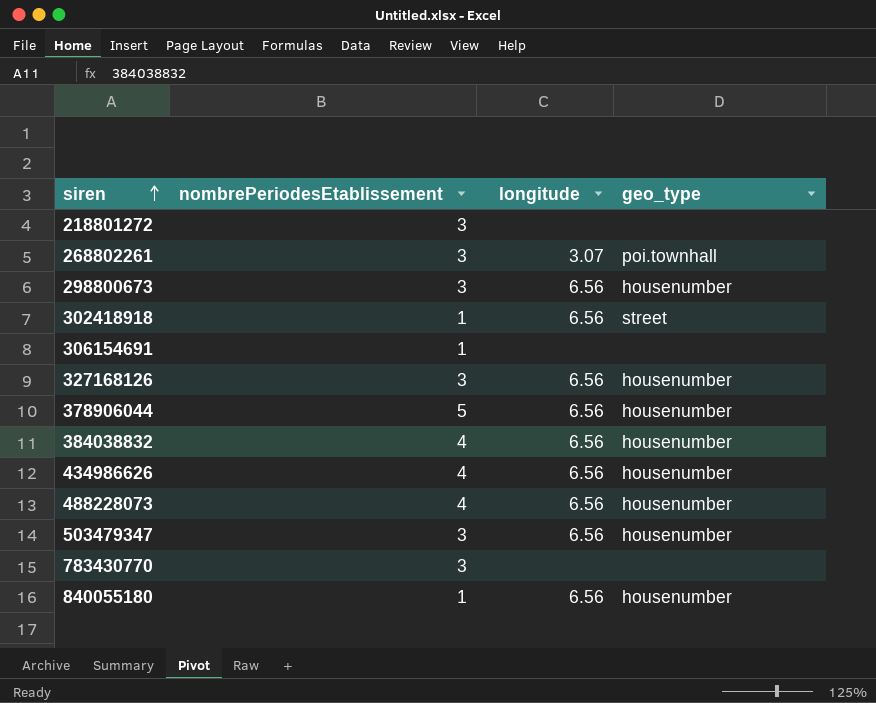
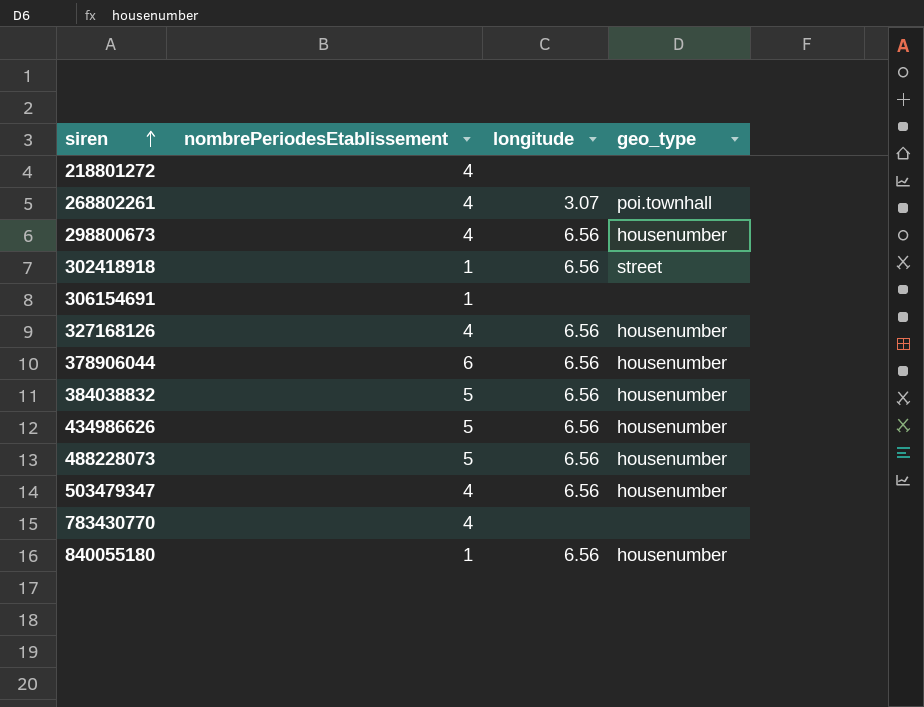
218801272 | nombrePeriodesEtablissement: 3 -> 4
268802261 | nombrePeriodesEtablissement: 3 -> 4
298800673 | nombrePeriodesEtablissement: 3 -> 4
327168126 | nombrePeriodesEtablissement: 3 -> 4
378906044 | nombrePeriodesEtablissement: 5 -> 6
384038832 | nombrePeriodesEtablissement: 4 -> 5
434986626 | nombrePeriodesEtablissement: 4 -> 5
488228073 | nombrePeriodesEtablissement: 4 -> 5
503479347 | nombrePeriodesEtablissement: 3 -> 4
783430770 | nombrePeriodesEtablissement: 3 -> 4

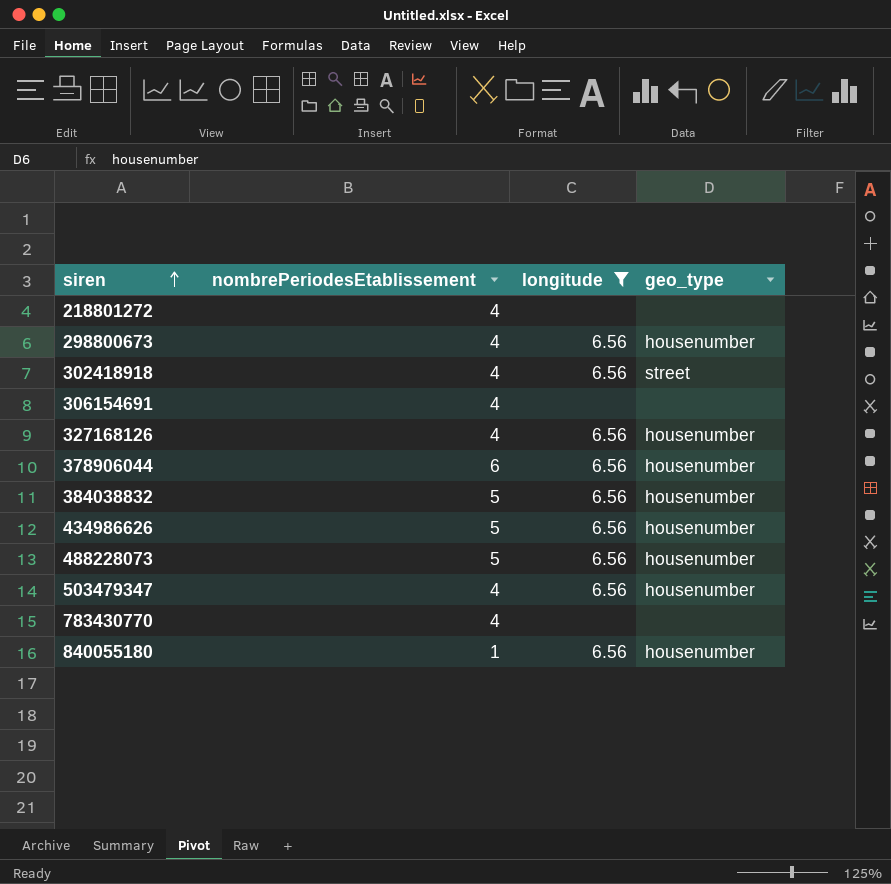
filter: none -> longitude != 3.07
302418918 | nombrePeriodesEtablissement: 1 -> 4
306154691 | nombrePeriodesEtablissement: 1 -> 4

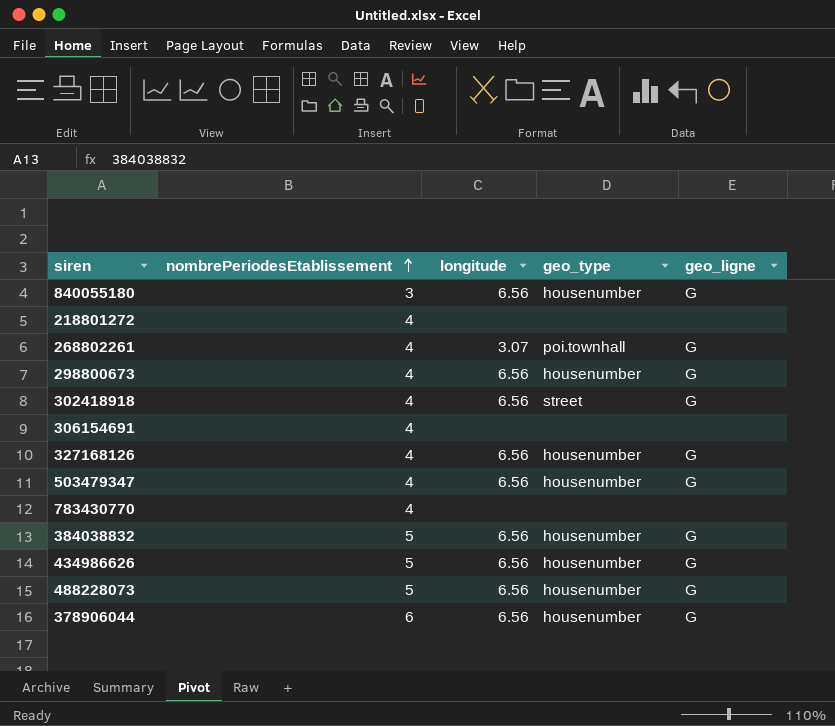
filter: longitude != 3.07 -> none
row order: siren ascending -> nombrePeriodesEtablissement ascending
column geo_ligne | position: none -> 5
840055180 | nombrePeriodesEtablissement: 1 -> 3

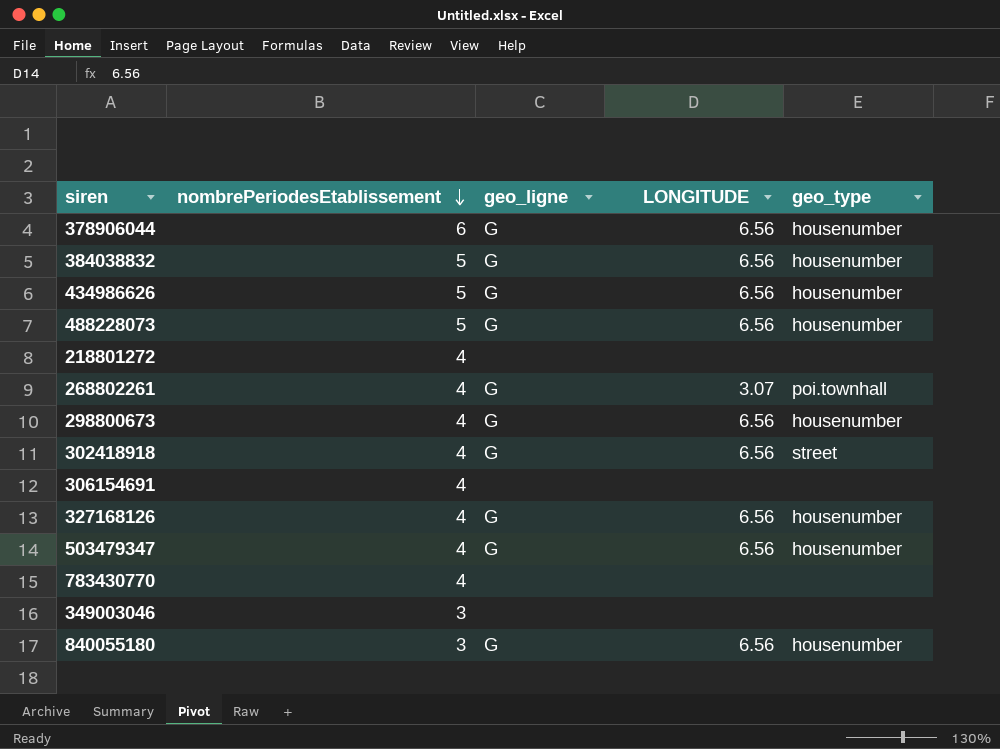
row order: nombrePeriodesEtablissement ascending -> nombrePeriodesEtablissement descending
column geo_ligne | position: 5 -> 3
column name: longitude -> LONGITUDE
row 349003046: none -> 3 | none | none | none

